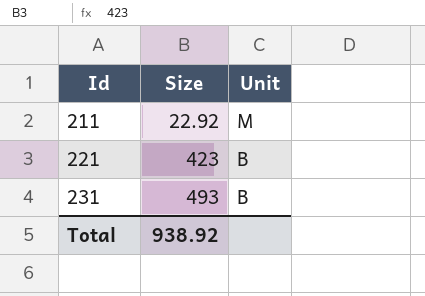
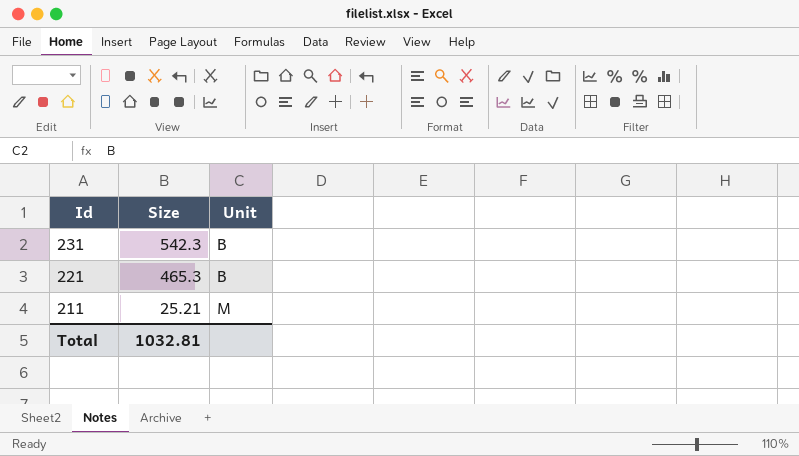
row order: Id ascending -> Id descending
231 | Size: 493 -> 542.3
221 | Size: 423 -> 465.3
211 | Size: 22.92 -> 25.21
Total | Size: 938.92 -> 1032.81

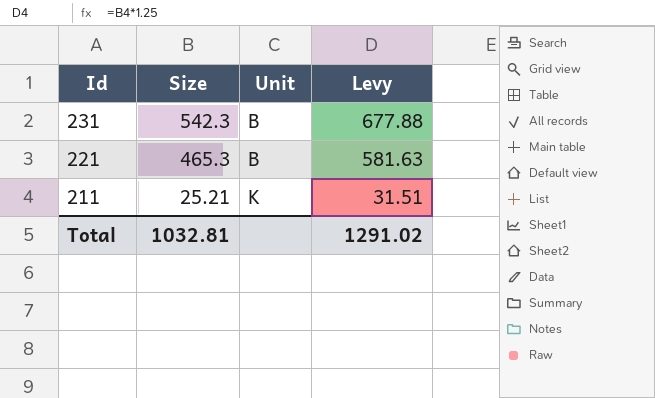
column Levy | formula: none -> [Size] * 1.25
211 | Unit: M -> K

